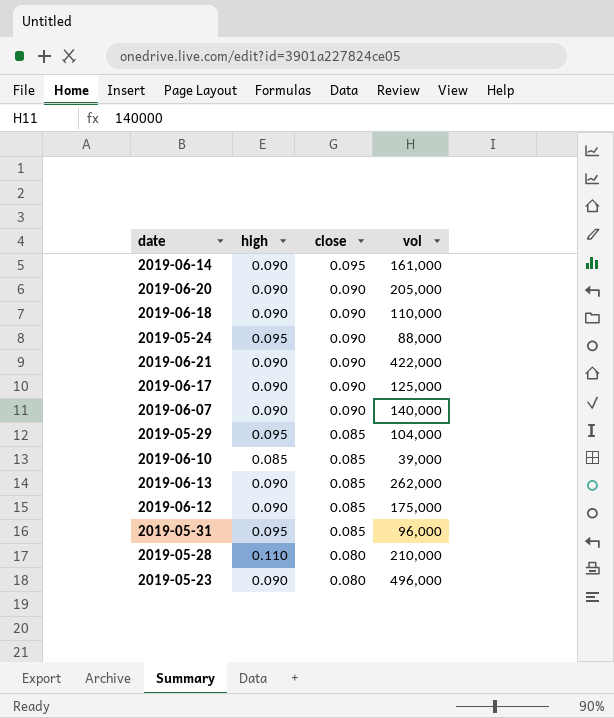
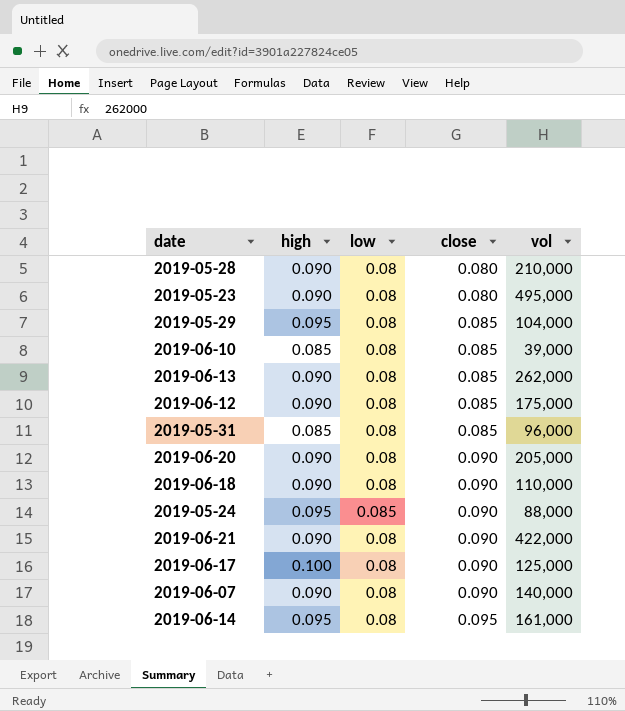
row order: close descending -> close ascending
column low | position: none -> 3
2019-05-28 | high: 0.110 -> 0.090
2019-05-23 | vol: 496,000 -> 495,000
2019-05-31 | high: 0.095 -> 0.085
2019-06-17 | high: 0.090 -> 0.100
2019-06-14 | high: 0.090 -> 0.095

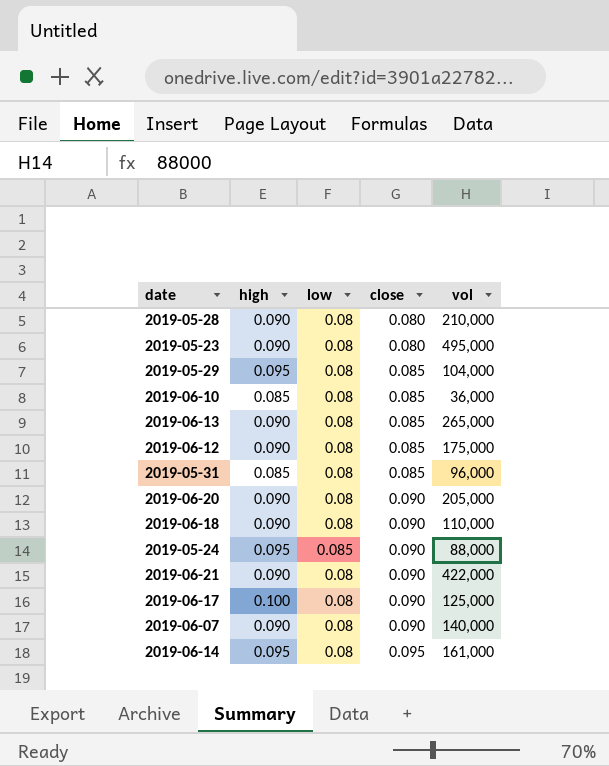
2019-06-10 | vol: 39,000 -> 36,000
2019-06-13 | vol: 262,000 -> 265,000

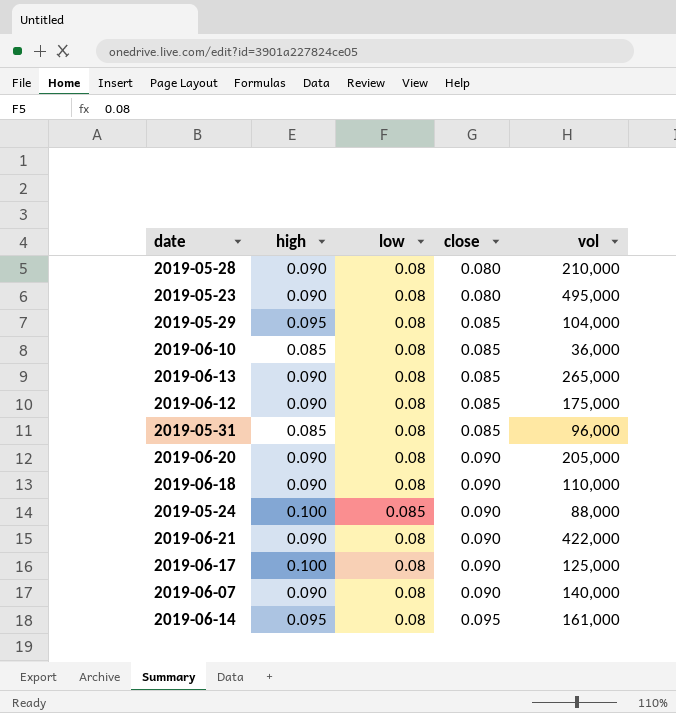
2019-05-24 | high: 0.095 -> 0.100

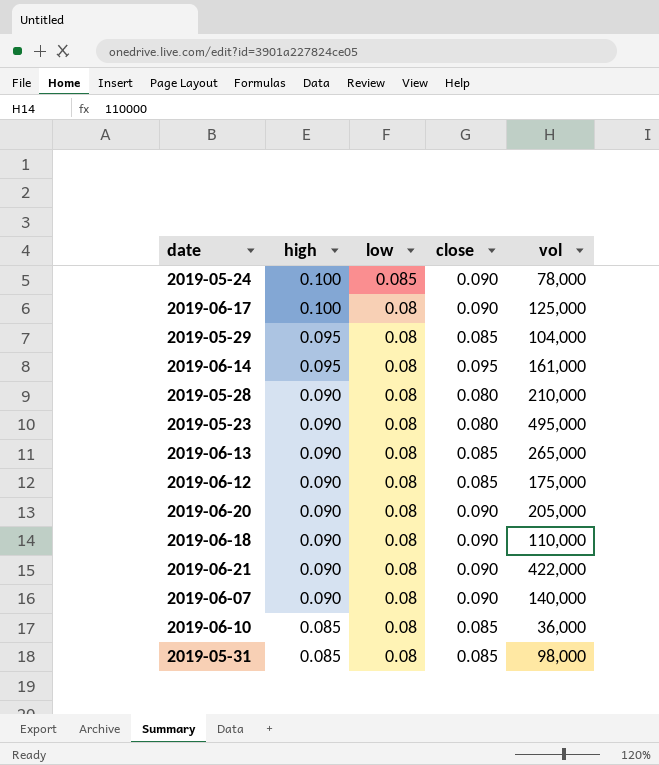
row order: close ascending -> high descending
2019-05-24 | vol: 88,000 -> 78,000
2019-05-31 | vol: 96,000 -> 98,000

